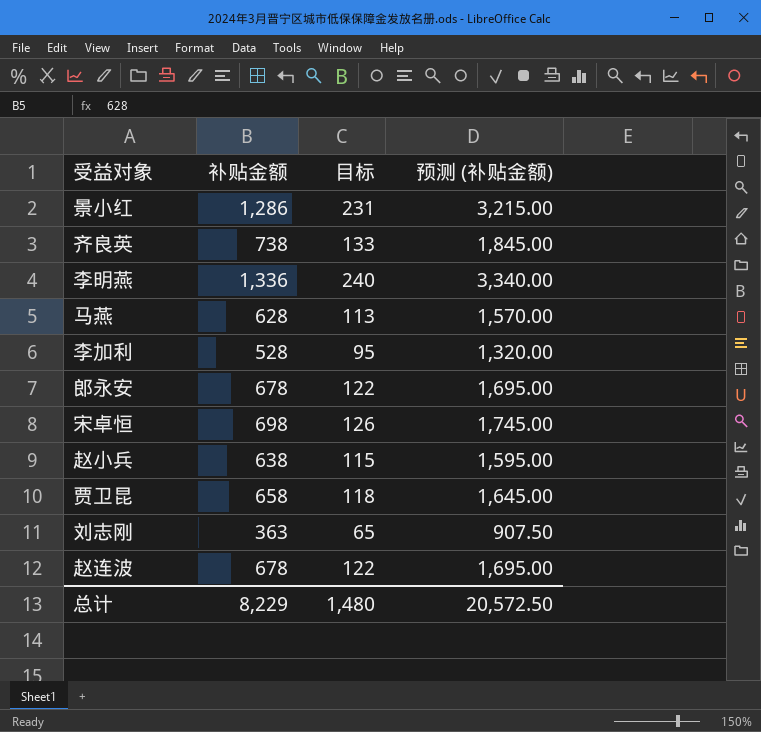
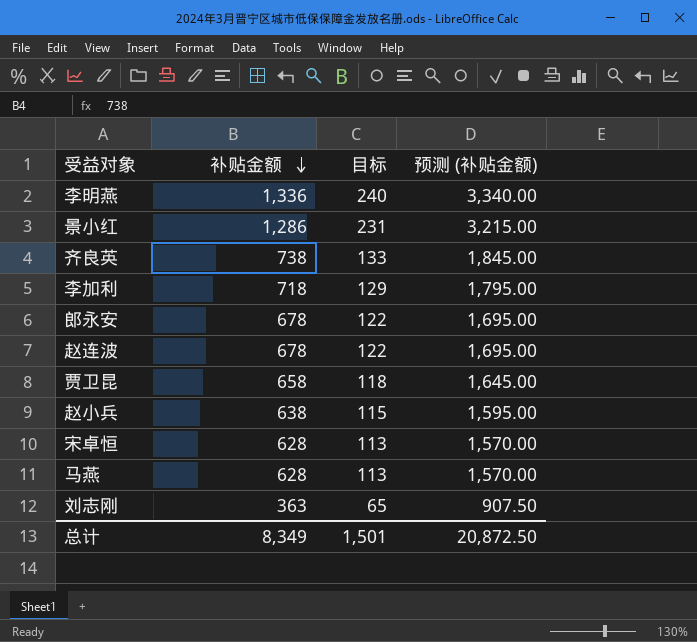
row order: none -> 补贴金额 descending
李加利 | 补贴金额: 528 -> 718
李加利 | 目标: 95 -> 129
李加利 | 预测 (补贴金额): 1,320.00 -> 1,795.00
宋卓恒 | 补贴金额: 698 -> 628
宋卓恒 | 目标: 126 -> 113
宋卓恒 | 预测 (补贴金额): 1,745.00 -> 1,570.00
总计 | 补贴金额: 8,229 -> 8,349
总计 | 目标: 1,480 -> 1,501
总计 | 预测 (补贴金额): 20,572.50 -> 20,872.50

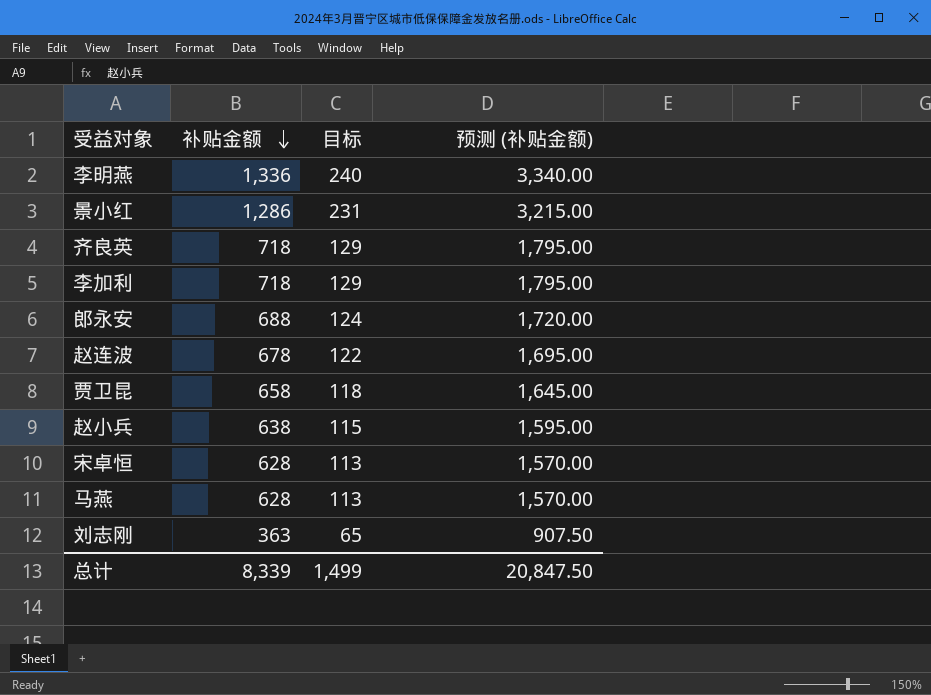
齐良英 | 补贴金额: 738 -> 718
齐良英 | 目标: 133 -> 129
齐良英 | 预测 (补贴金额): 1,845.00 -> 1,795.00
郎永安 | 补贴金额: 678 -> 688
郎永安 | 目标: 122 -> 124
郎永安 | 预测 (补贴金额): 1,695.00 -> 1,720.00
总计 | 补贴金额: 8,349 -> 8,339
总计 | 目标: 1,501 -> 1,499
总计 | 预测 (补贴金额): 20,872.50 -> 20,847.50

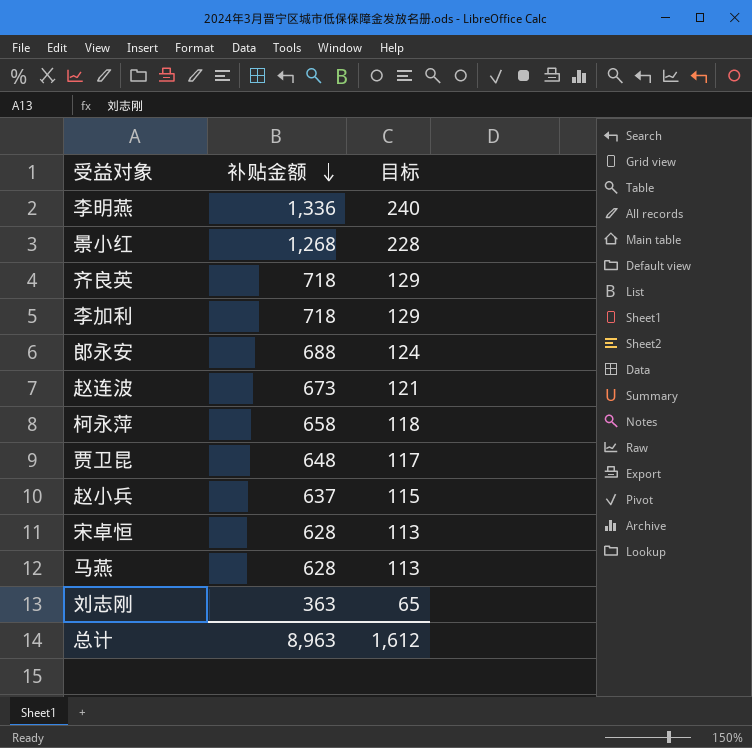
column 预测 (补贴金额) | formula: [补贴金额] * 2.5 -> none
景小红 | 补贴金额: 1,286 -> 1,268
景小红 | 目标: 231 -> 228
赵连波 | 补贴金额: 678 -> 673
赵连波 | 目标: 122 -> 121
row 柯永萍: none -> 658 | 118
贾卫昆 | 补贴金额: 658 -> 648
贾卫昆 | 目标: 118 -> 117
赵小兵 | 补贴金额: 638 -> 637
总计 | 补贴金额: 8,339 -> 8,963
总计 | 目标: 1,499 -> 1,612

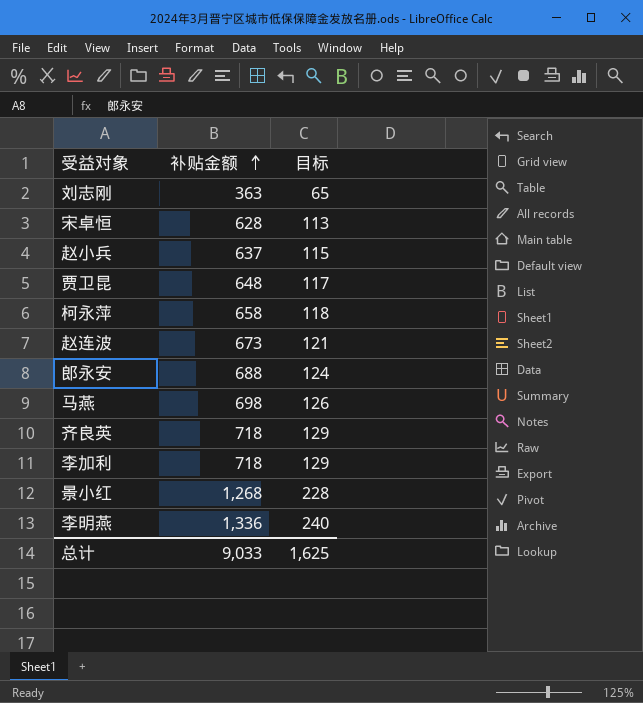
row order: 补贴金额 descending -> 补贴金额 ascending
马燕 | 补贴金额: 628 -> 698
马燕 | 目标: 113 -> 126
总计 | 补贴金额: 8,963 -> 9,033
总计 | 目标: 1,612 -> 1,625

